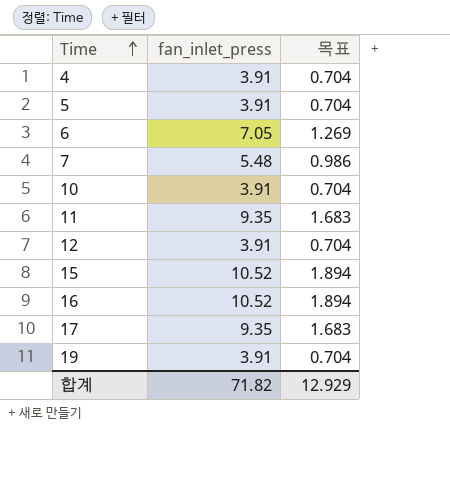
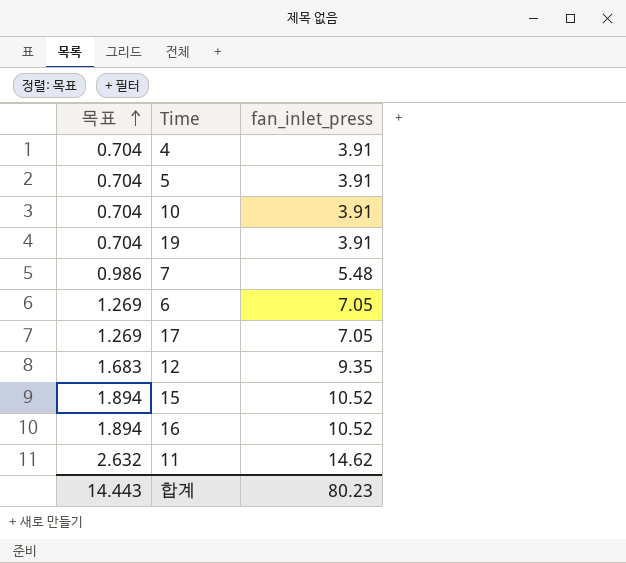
row order: Time ascending -> 목표 ascending
column 목표 | position: 3 -> 1
17 | 목표: 1.683 -> 1.269
17 | fan_inlet_press: 9.35 -> 7.05
12 | 목표: 0.704 -> 1.683
12 | fan_inlet_press: 3.91 -> 9.35
11 | 목표: 1.683 -> 2.632
11 | fan_inlet_press: 9.35 -> 14.62
합계 | 목표: 12.929 -> 14.443
합계 | fan_inlet_press: 71.82 -> 80.23

